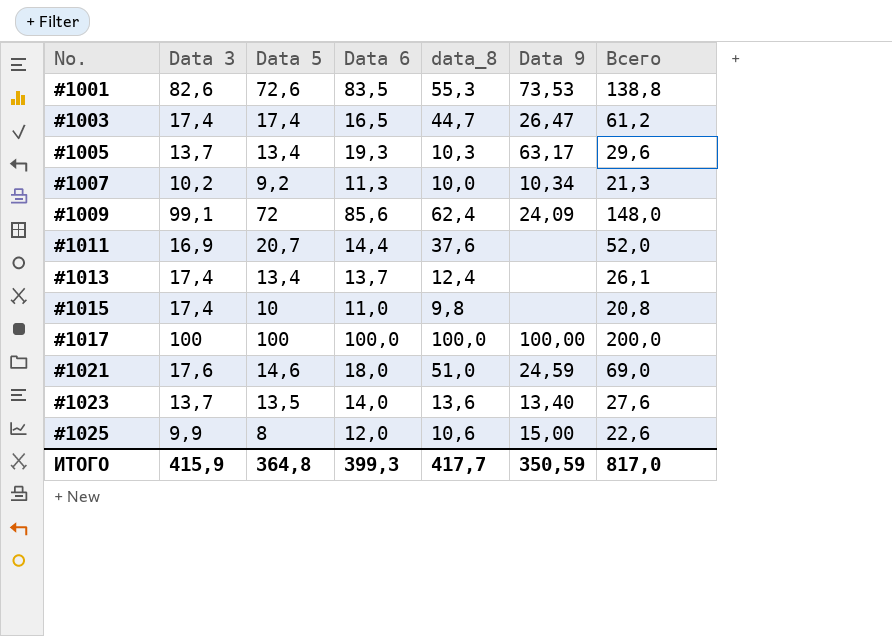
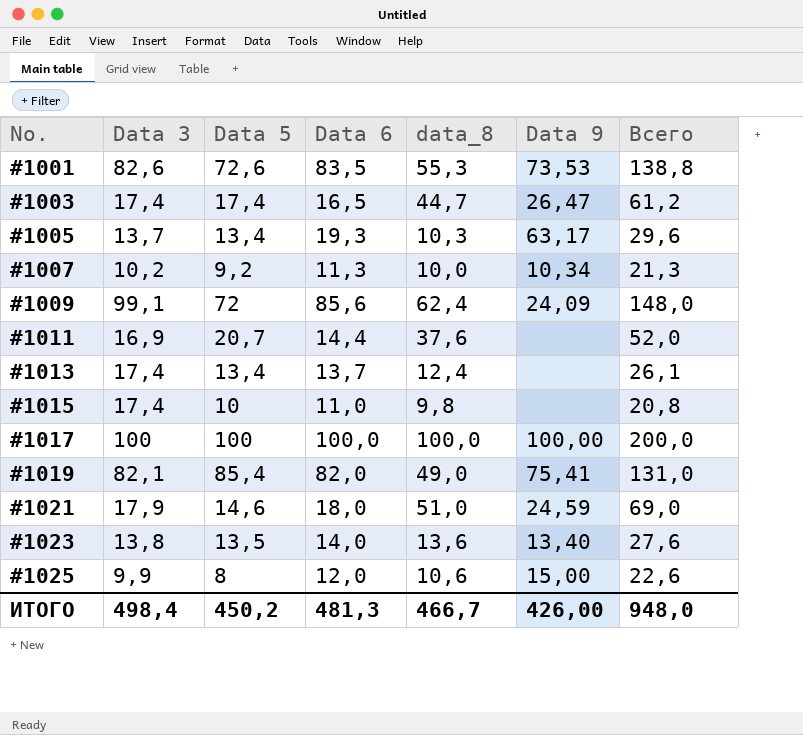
row #1019: none -> 82,1 | 85,4 | 82,0 | 49,0 | 75,41 | 131,0
#1021 | Data 3: 17,6 -> 17,9
#1023 | Data 3: 13,7 -> 13,8
ИТОГО | Data 3: 415,9 -> 498,4
ИТОГО | Data 5: 364,8 -> 450,2
ИТОГО | Data 6: 399,3 -> 481,3
ИТОГО | data_8: 417,7 -> 466,7
ИТОГО | Data 9: 350,59 -> 426,00
ИТОГО | Всего: 817,0 -> 948,0

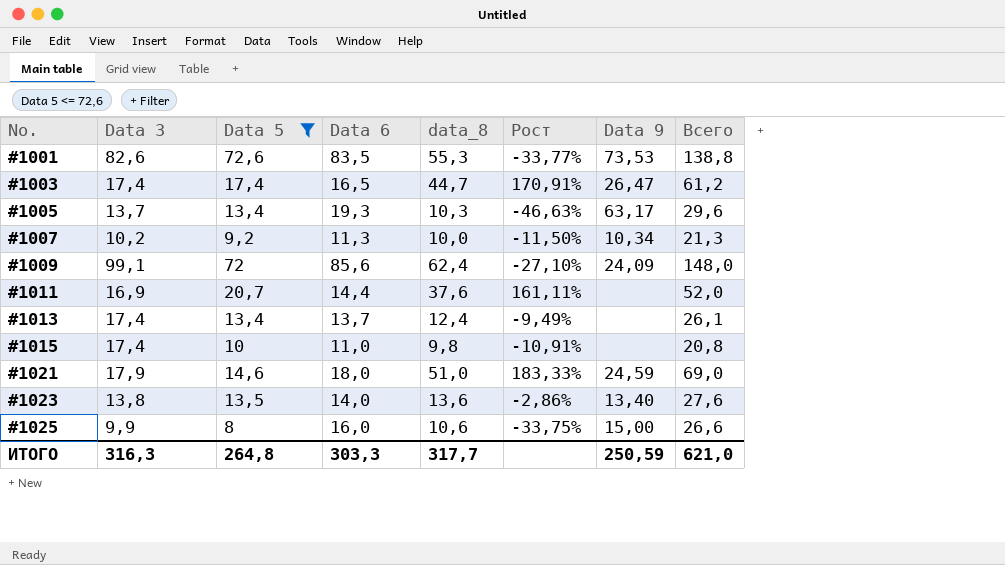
filter: none -> Data 5 <= 72,6
column Рост | formula: none -> ([data_8] - [Data 6]) / [Data 6]
#1025 | Data 6: 12,0 -> 16,0
#1025 | Всего: 22,6 -> 26,6
ИТОГО | Data 3: 498,4 -> 316,3
ИТОГО | Data 5: 450,2 -> 264,8
ИТОГО | Data 6: 481,3 -> 303,3
ИТОГО | data_8: 466,7 -> 317,7
ИТОГО | Data 9: 426,00 -> 250,59
ИТОГО | Всего: 948,0 -> 621,0

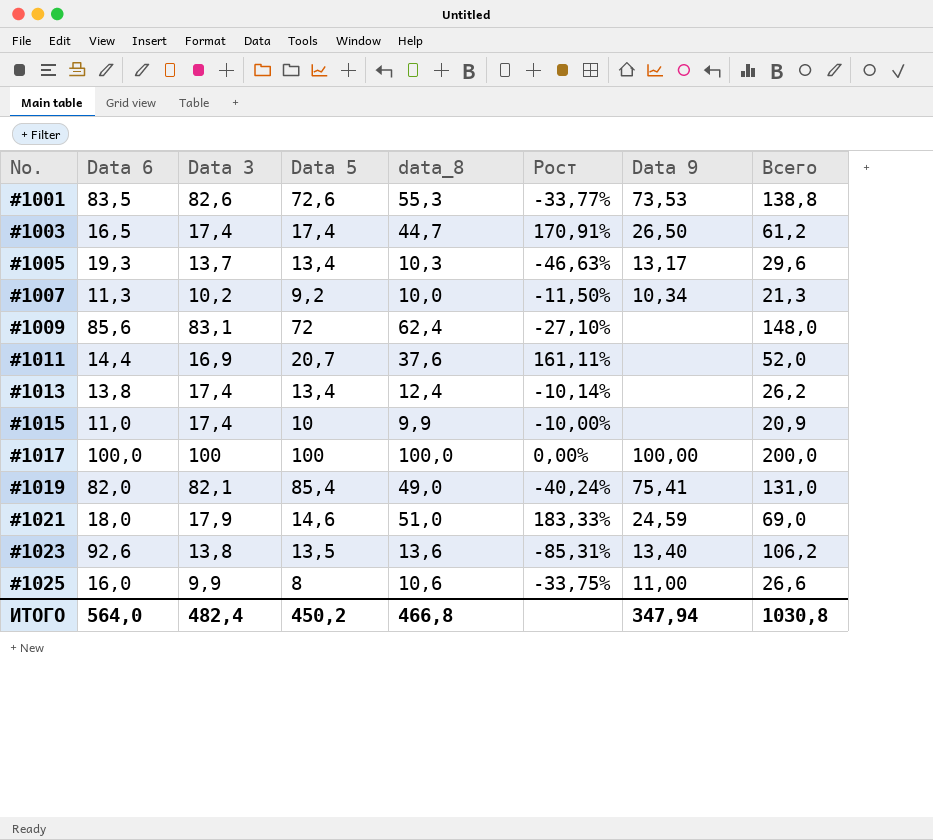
filter: Data 5 <= 72,6 -> none
column Data 6 | position: 4 -> 2
#1003 | Data 9: 26,47 -> 26,50
#1005 | Data 9: 63,17 -> 13,17
#1009 | Data 3: 99,1 -> 83,1
#1009 | Data 9: 24,09 -> none
#1013 | Data 6: 13,7 -> 13,8
#1013 | Рост: -9,49% -> -10,14%
#1013 | Всего: 26,1 -> 26,2
#1015 | data_8: 9,8 -> 9,9
#1015 | Рост: -10,91% -> -10,00%
#1015 | Всего: 20,8 -> 20,9
#1023 | Data 6: 14,0 -> 92,6
#1023 | Рост: -2,86% -> -85,31%
#1023 | Всего: 27,6 -> 106,2
#1025 | Data 9: 15,00 -> 11,00
ИТОГО | Data 6: 303,3 -> 564,0
ИТОГО | Data 3: 316,3 -> 482,4
ИТОГО | Data 5: 264,8 -> 450,2
ИТОГО | data_8: 317,7 -> 466,8
ИТОГО | Data 9: 250,59 -> 347,94
ИТОГО | Всего: 621,0 -> 1030,8

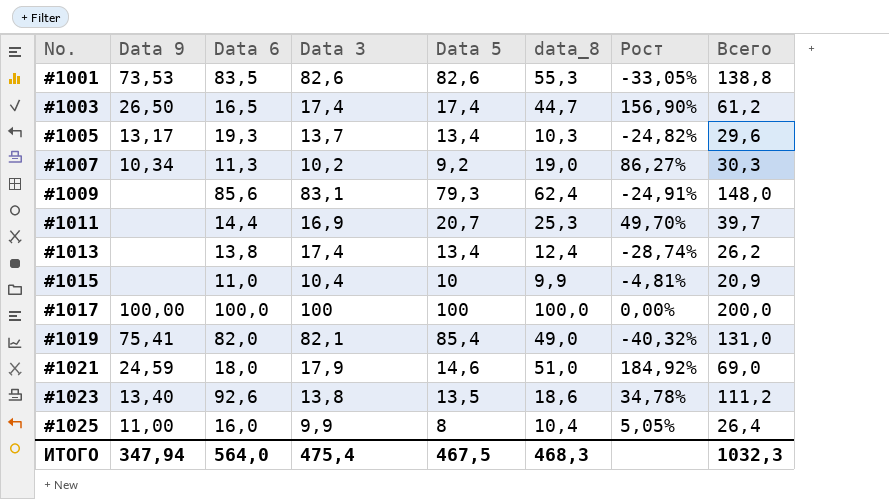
column Data 9 | position: 7 -> 2
column Рост | formula: ([data_8] - [Data 6]) / [Data 6] -> ([data_8] - [Data 3]) / [Data 3]
#1001 | Data 5: 72,6 -> 82,6
#1007 | data_8: 10,0 -> 19,0
#1007 | Всего: 21,3 -> 30,3
#1009 | Data 5: 72 -> 79,3
#1011 | data_8: 37,6 -> 25,3
#1011 | Всего: 52,0 -> 39,7
#1015 | Data 3: 17,4 -> 10,4
#1023 | data_8: 13,6 -> 18,6
#1023 | Всего: 106,2 -> 111,2
#1025 | data_8: 10,6 -> 10,4
#1025 | Всего: 26,6 -> 26,4
ИТОГО | Data 3: 482,4 -> 475,4
ИТОГО | Data 5: 450,2 -> 467,5
ИТОГО | data_8: 466,8 -> 468,3
ИТОГО | Всего: 1030,8 -> 1032,3

